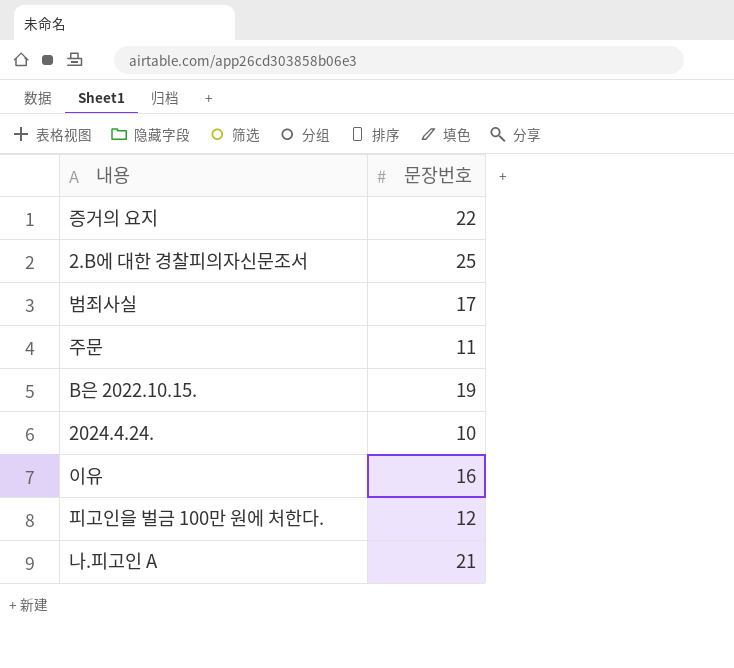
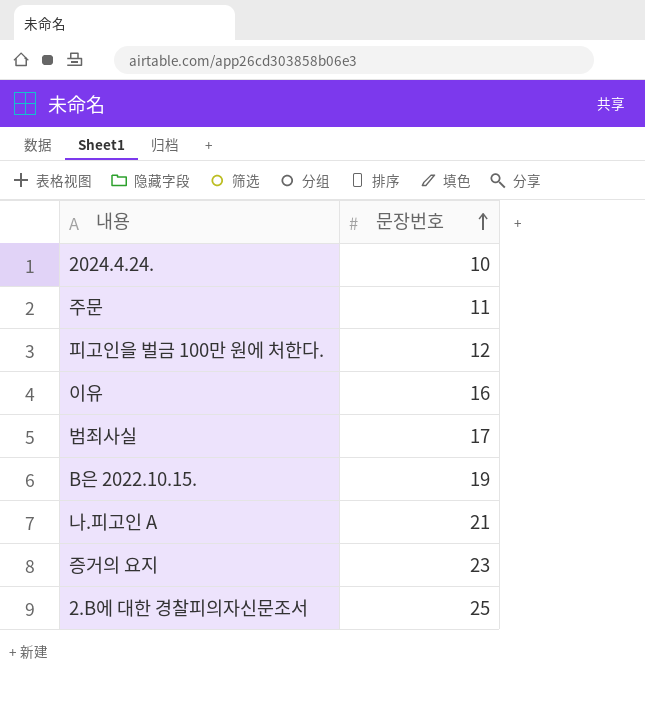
row order: none -> 문장번호 ascending
증거의 요지 | 문장번호: 22 -> 23

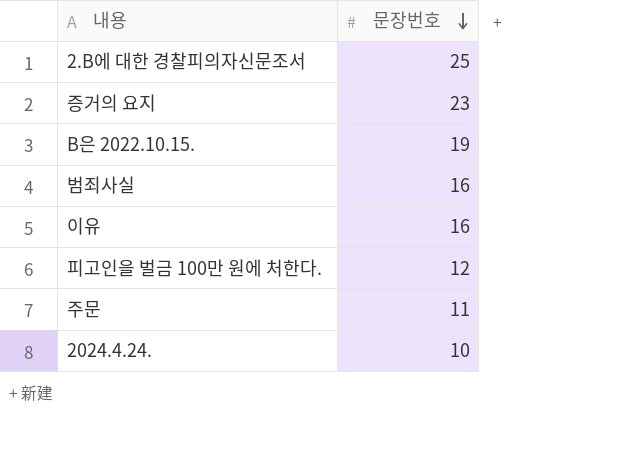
row order: 문장번호 ascending -> 문장번호 descending
row 나.피고인 A: 21 -> none
범죄사실 | 문장번호: 17 -> 16

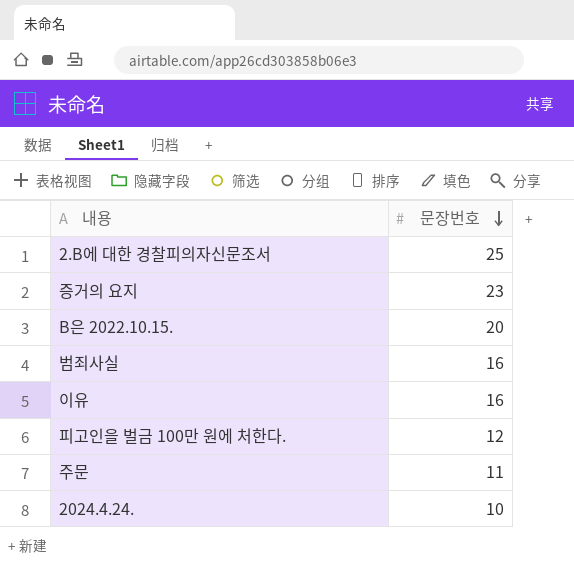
B은 2022.10.15. | 문장번호: 19 -> 20

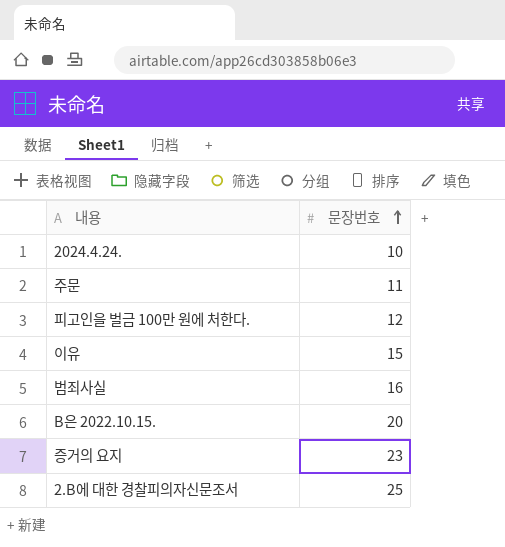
row order: 문장번호 descending -> 문장번호 ascending
이유 | 문장번호: 16 -> 15

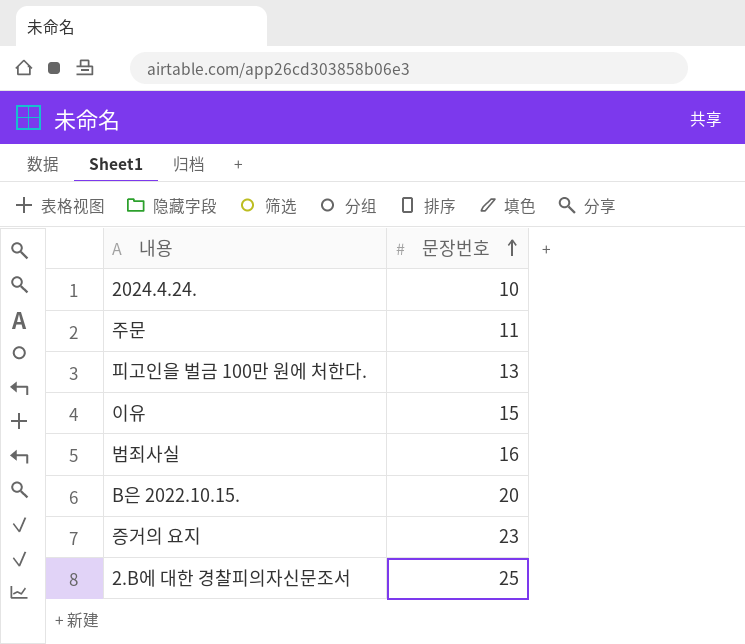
피고인을 벌금 100만 원에 처한다. | 문장번호: 12 -> 13

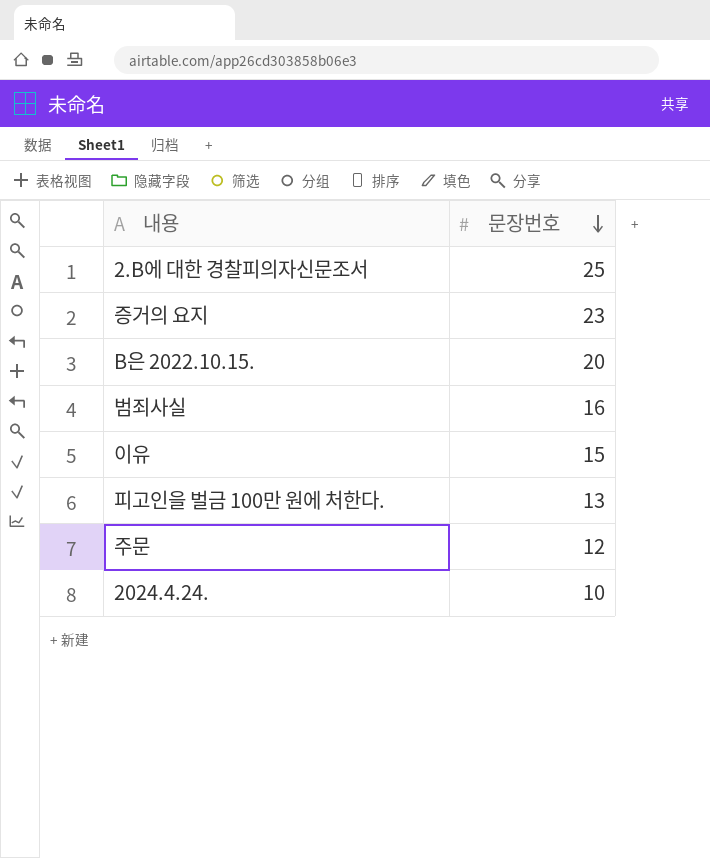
row order: 문장번호 ascending -> 문장번호 descending
주문 | 문장번호: 11 -> 12

